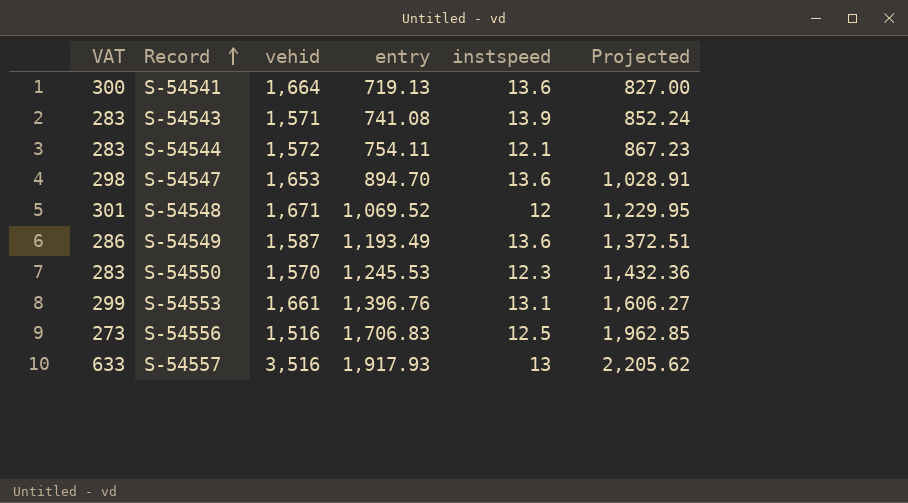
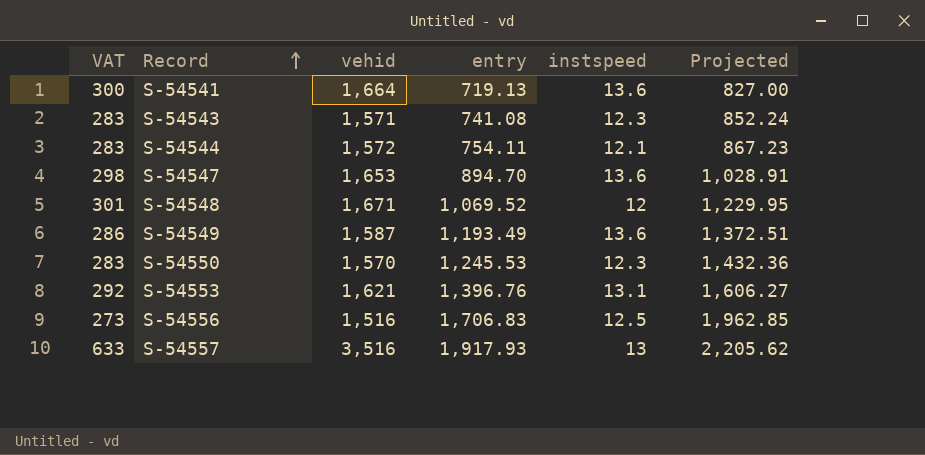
S-54543 | instspeed: 13.9 -> 12.3
S-54553 | VAT: 299 -> 292
S-54553 | vehid: 1,661 -> 1,621

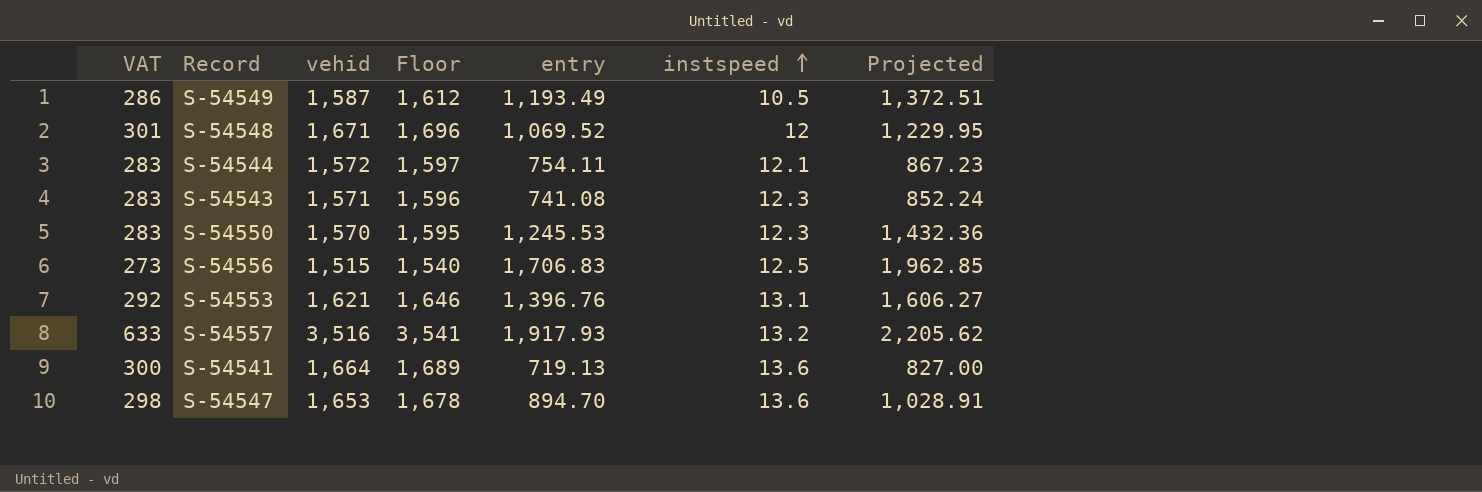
row order: Record ascending -> instspeed ascending
column Floor | formula: none -> [vehid] + 25
S-54549 | instspeed: 13.6 -> 10.5
S-54556 | vehid: 1,516 -> 1,515
S-54557 | instspeed: 13 -> 13.2

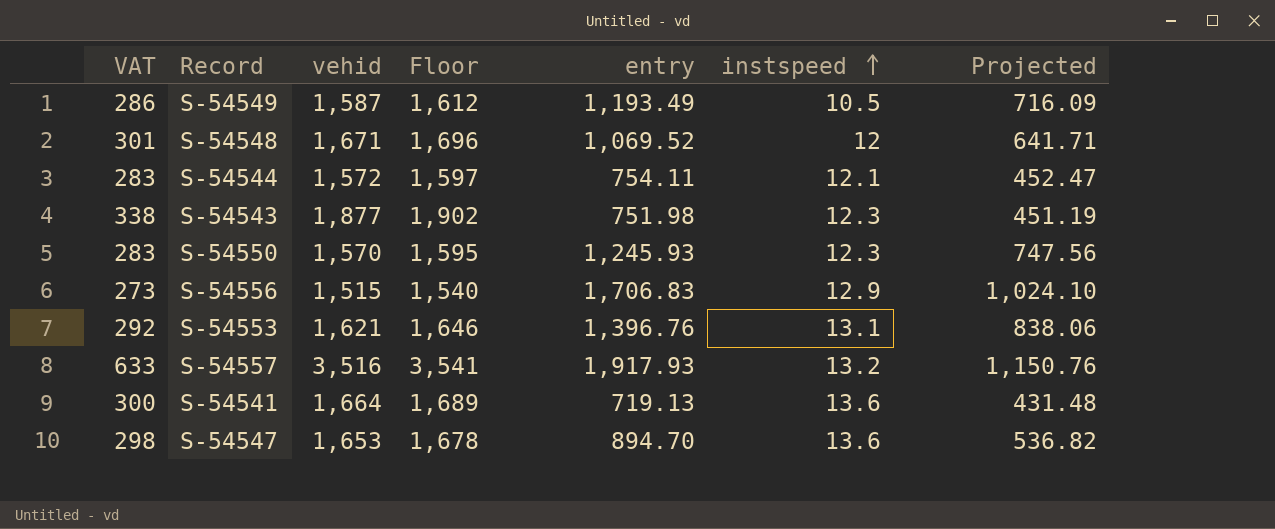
column Projected | formula: [entry] * 1.15 -> [entry] * 0.6
S-54543 | VAT: 283 -> 338
S-54543 | vehid: 1,571 -> 1,877
S-54543 | Floor: 1,596 -> 1,902
S-54543 | entry: 741.08 -> 751.98
S-54550 | entry: 1,245.53 -> 1,245.93
S-54556 | instspeed: 12.5 -> 12.9

